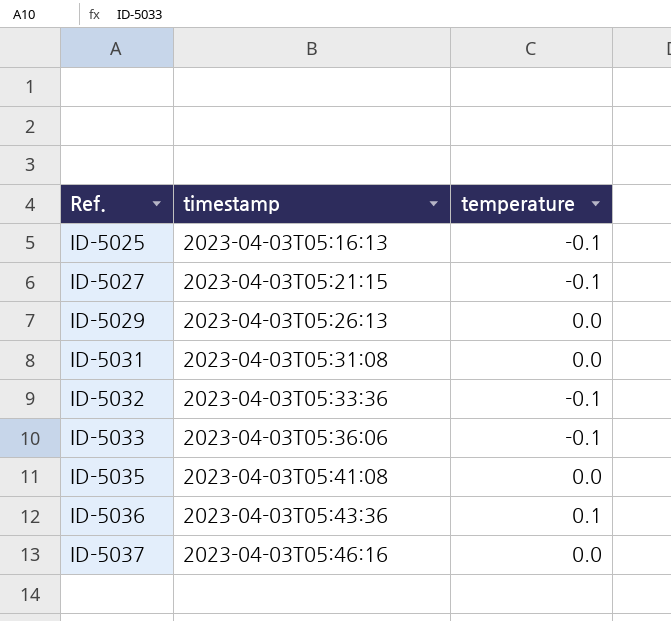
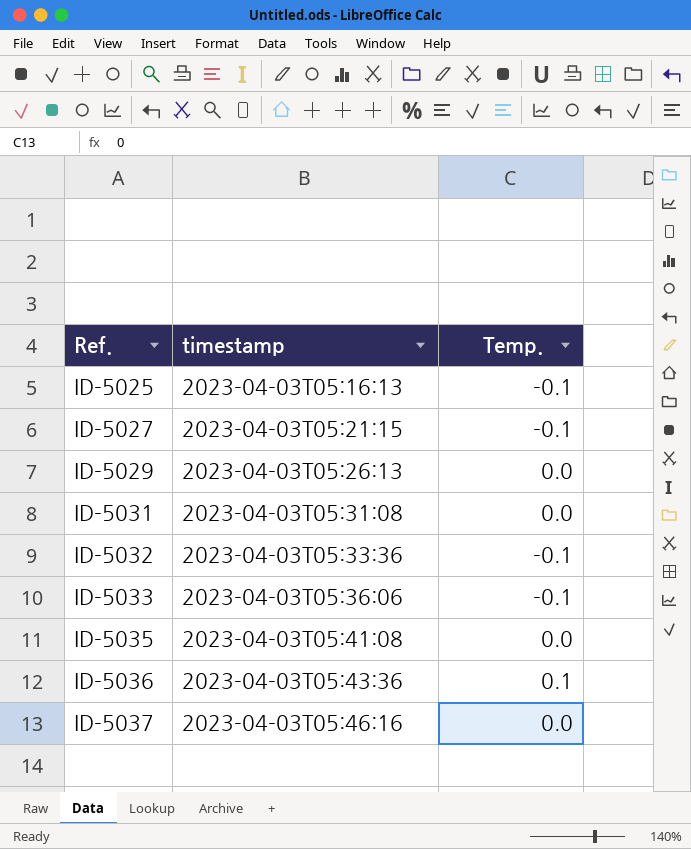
column name: temperature -> Temp.

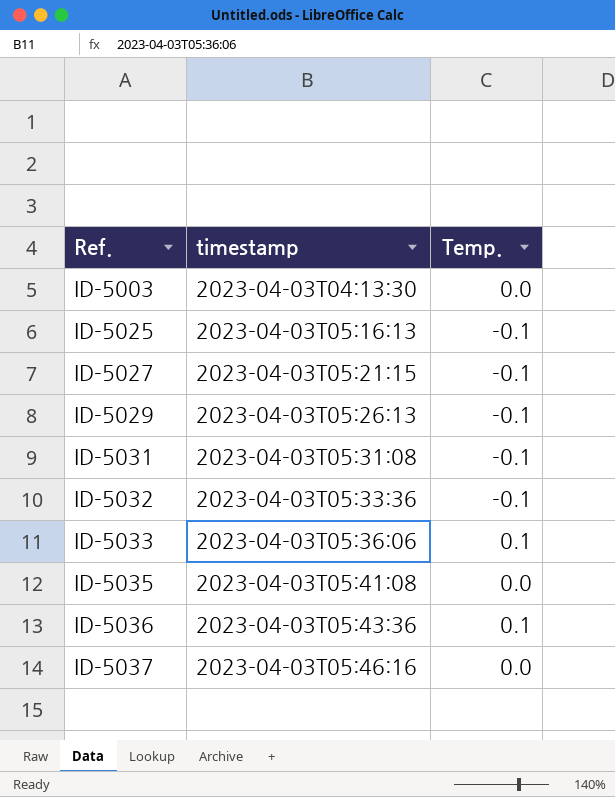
row ID-5003: none -> 2023-04-03T04:13:30 | 0.0
ID-5029 | Temp.: 0.0 -> -0.1
ID-5031 | Temp.: 0.0 -> -0.1
ID-5033 | Temp.: -0.1 -> 0.1

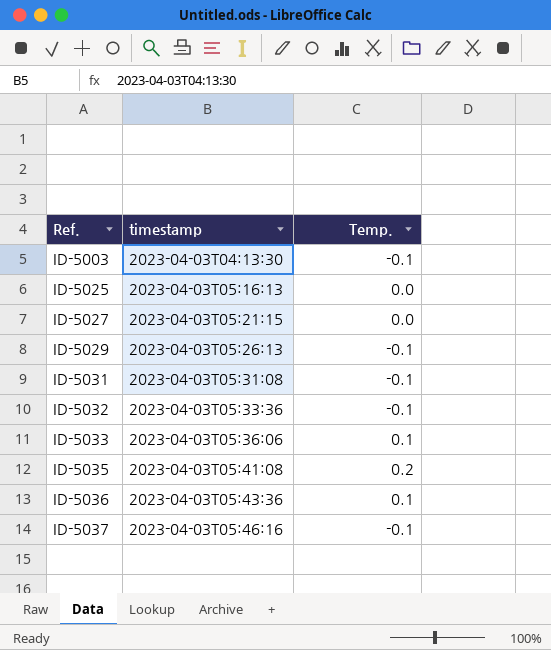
ID-5003 | Temp.: 0.0 -> -0.1
ID-5025 | Temp.: -0.1 -> 0.0
ID-5027 | Temp.: -0.1 -> 0.0
ID-5035 | Temp.: 0.0 -> 0.2
ID-5037 | Temp.: 0.0 -> -0.1

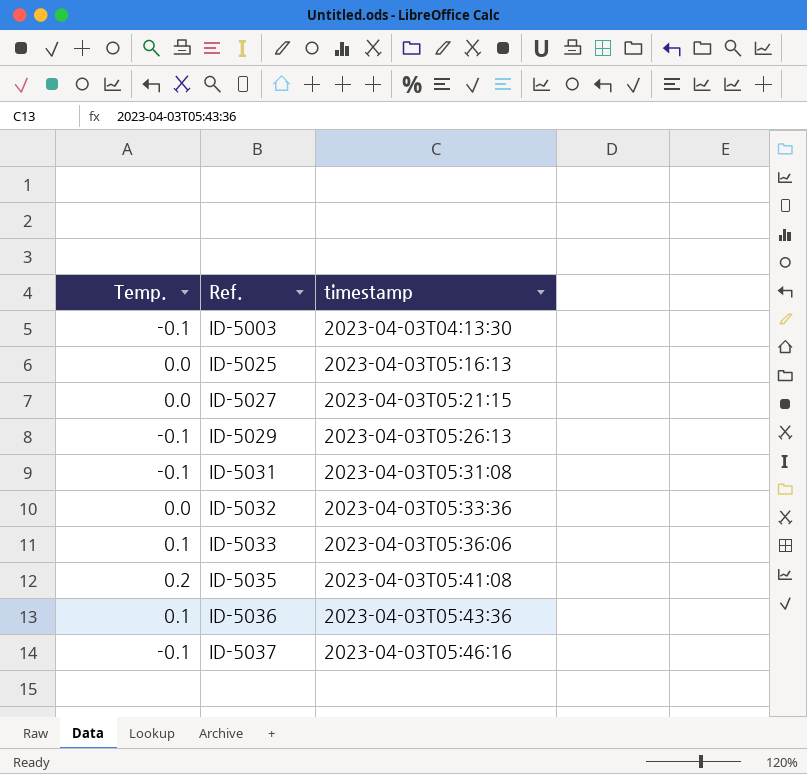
column Temp. | position: 3 -> 1
ID-5032 | Temp.: -0.1 -> 0.0

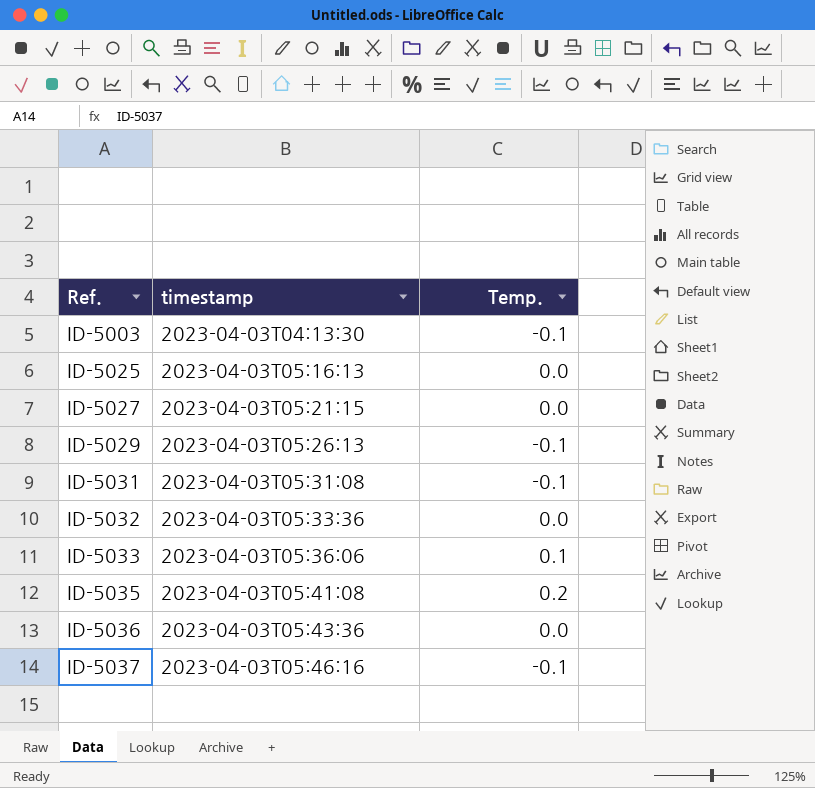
column Temp. | position: 1 -> 3
ID-5036 | Temp.: 0.1 -> 0.0

